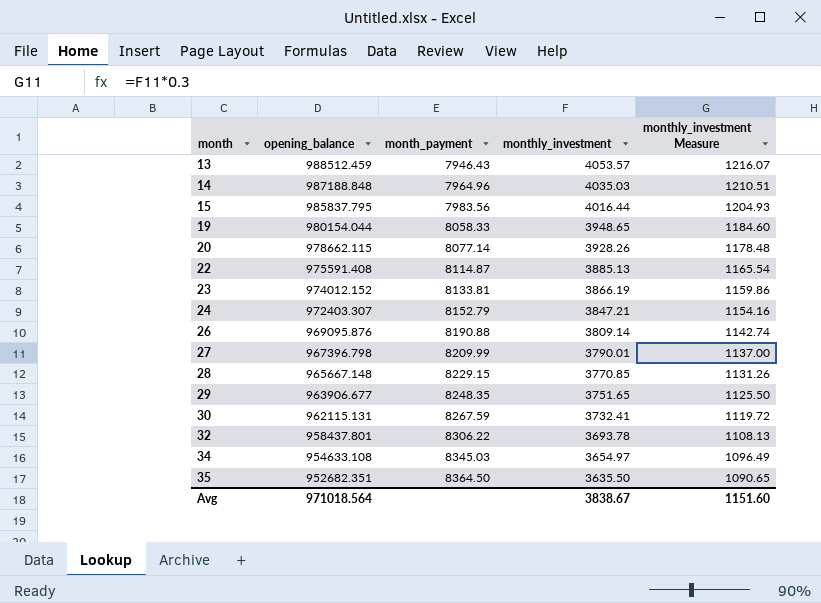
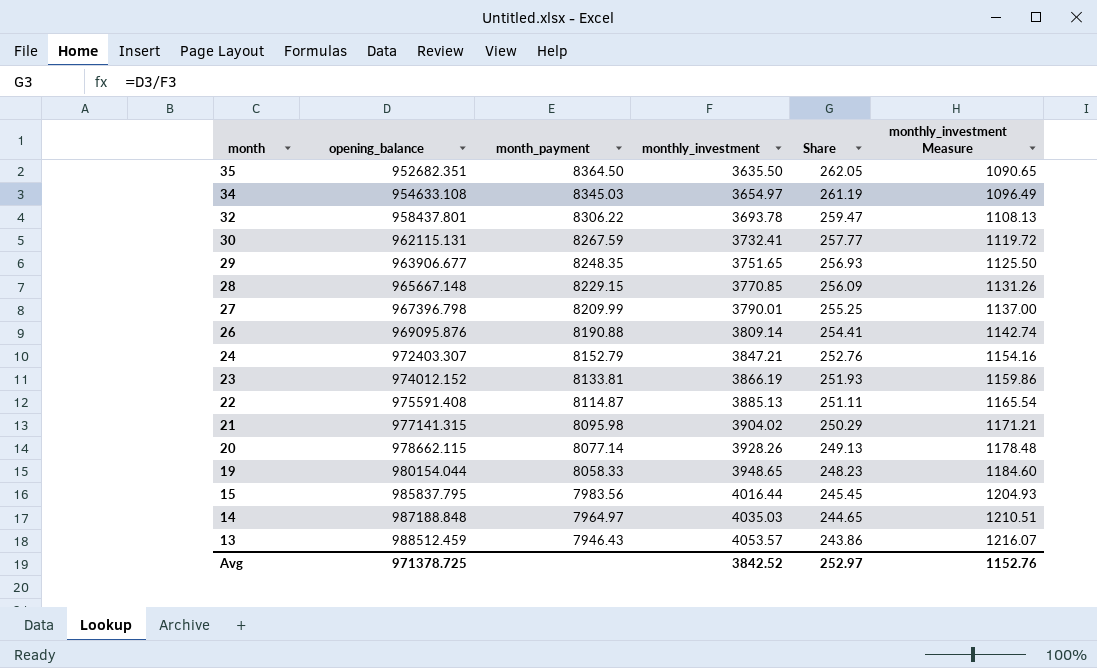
row order: month ascending -> month descending
column Share | formula: none -> [opening_balance] / [monthly_investment]
row 21: none -> 977141.315 | 8095.98 | 3904.02 | 250.29 | 1171.21
14 | month_payment: 7964.96 -> 7964.97
Avg | opening_balance: 971018.564 -> 971378.725
Avg | monthly_investment: 3838.67 -> 3842.52
Avg | monthly_investment Measure: 1151.60 -> 1152.76

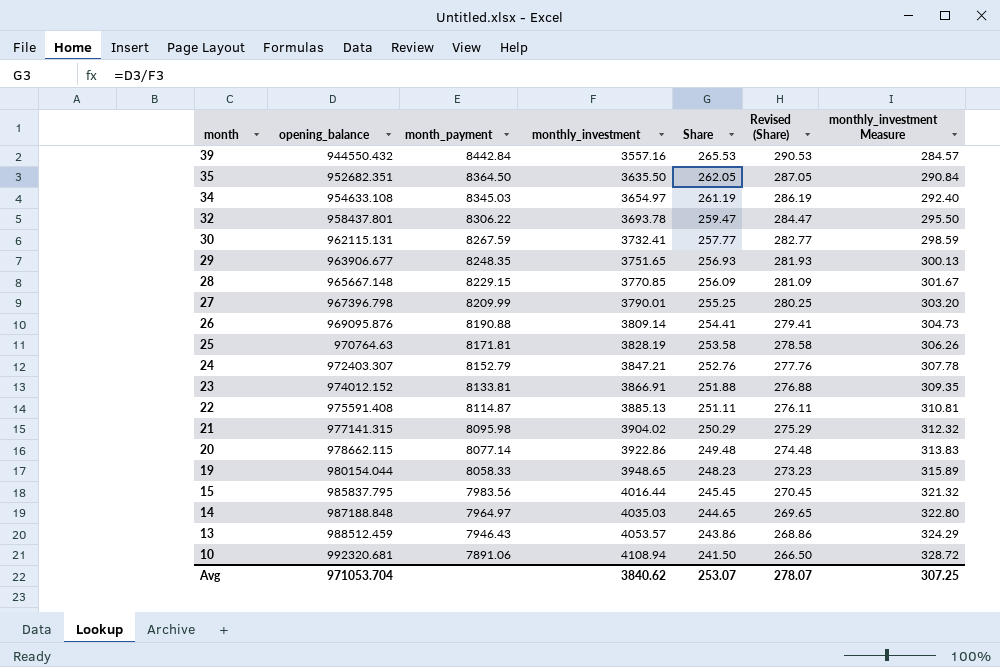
column Revised (Share) | formula: none -> [Share] + 25
column monthly_investment Measure | formula: [monthly_investment] * 0.3 -> [monthly_investment] * 0.08
row 39: none -> 944550.432 | 8442.84 | 3557.16 | 265.53 | 290.53 | 284.57
row 25: none -> 970764.63 | 8171.81 | 3828.19 | 253.58 | 278.58 | 306.26
23 | monthly_investment: 3866.19 -> 3866.91
23 | Share: 251.93 -> 251.88
20 | monthly_investment: 3928.26 -> 3922.86
20 | Share: 249.13 -> 249.48
row 10: none -> 992320.681 | 7891.06 | 4108.94 | 241.50 | 266.50 | 328.72
Avg | opening_balance: 971378.725 -> 971053.704
Avg | monthly_investment: 3842.52 -> 3840.62
Avg | Share: 252.97 -> 253.07
Avg | monthly_investment Measure: 1152.76 -> 307.25

